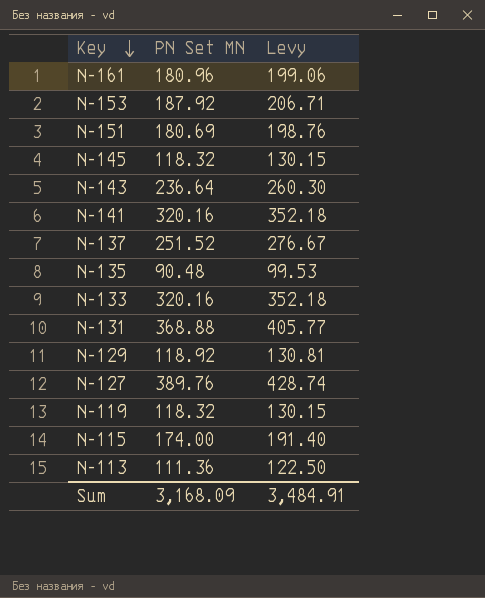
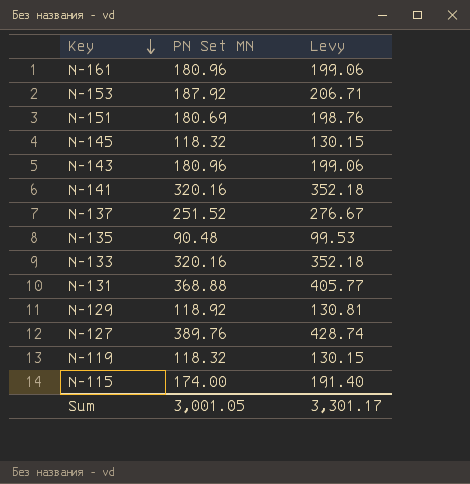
row N-113: 111.36 | 122.50 -> none
N-143 | PN Set MN: 236.64 -> 180.96
N-143 | Levy: 260.30 -> 199.06
Sum | PN Set MN: 3,168.09 -> 3,001.05
Sum | Levy: 3,484.91 -> 3,301.17

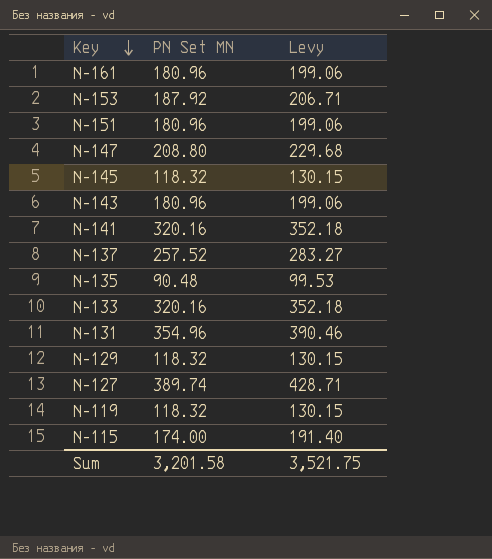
N-151 | PN Set MN: 180.69 -> 180.96
N-151 | Levy: 198.76 -> 199.06
row N-147: none -> 208.80 | 229.68
N-137 | PN Set MN: 251.52 -> 257.52
N-137 | Levy: 276.67 -> 283.27
N-131 | PN Set MN: 368.88 -> 354.96
N-131 | Levy: 405.77 -> 390.46
N-129 | PN Set MN: 118.92 -> 118.32
N-129 | Levy: 130.81 -> 130.15
N-127 | PN Set MN: 389.76 -> 389.74
N-127 | Levy: 428.74 -> 428.71
Sum | PN Set MN: 3,001.05 -> 3,201.58
Sum | Levy: 3,301.17 -> 3,521.75

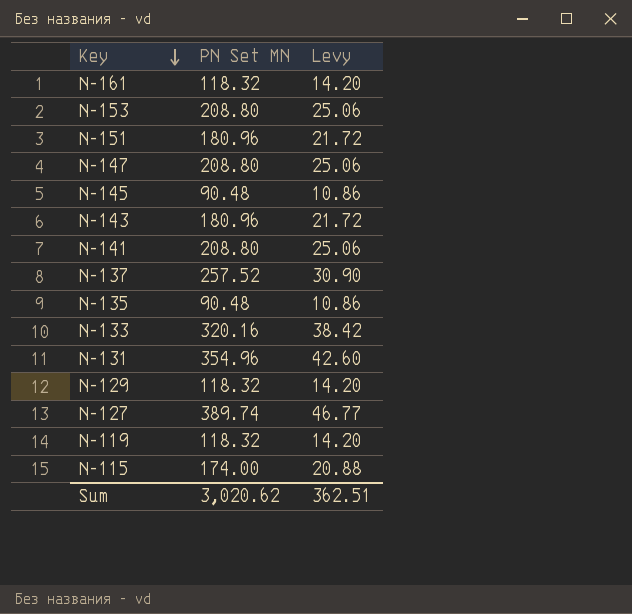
column Levy | formula: [PN Set MN] * 1.1 -> [PN Set MN] * 0.12
N-161 | PN Set MN: 180.96 -> 118.32
N-153 | PN Set MN: 187.92 -> 208.80
N-145 | PN Set MN: 118.32 -> 90.48
N-141 | PN Set MN: 320.16 -> 208.80
Sum | PN Set MN: 3,201.58 -> 3,020.62
Sum | Levy: 3,521.75 -> 362.51

